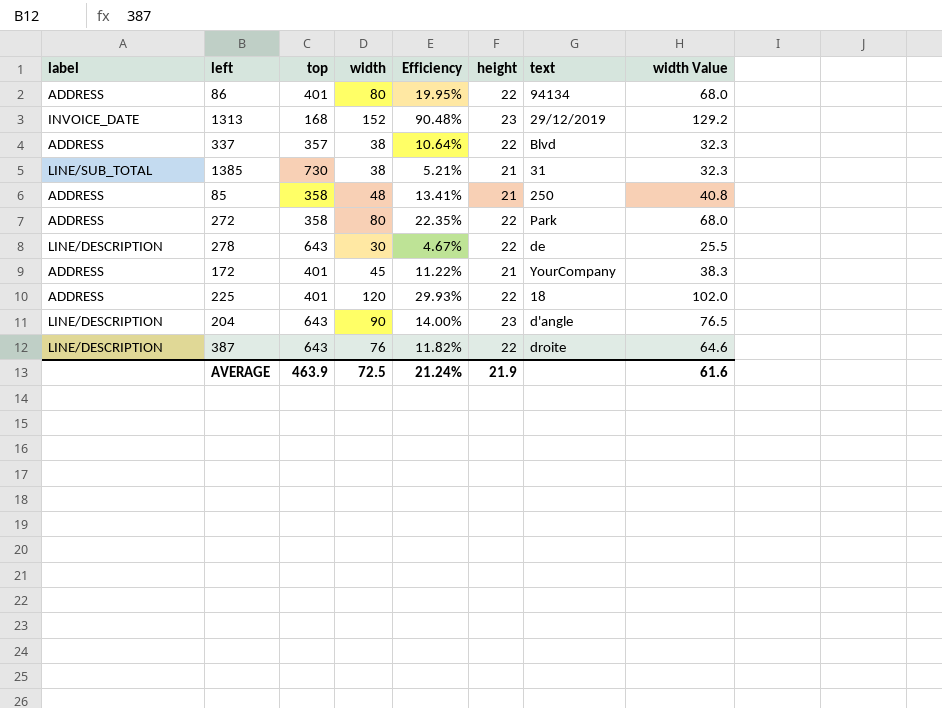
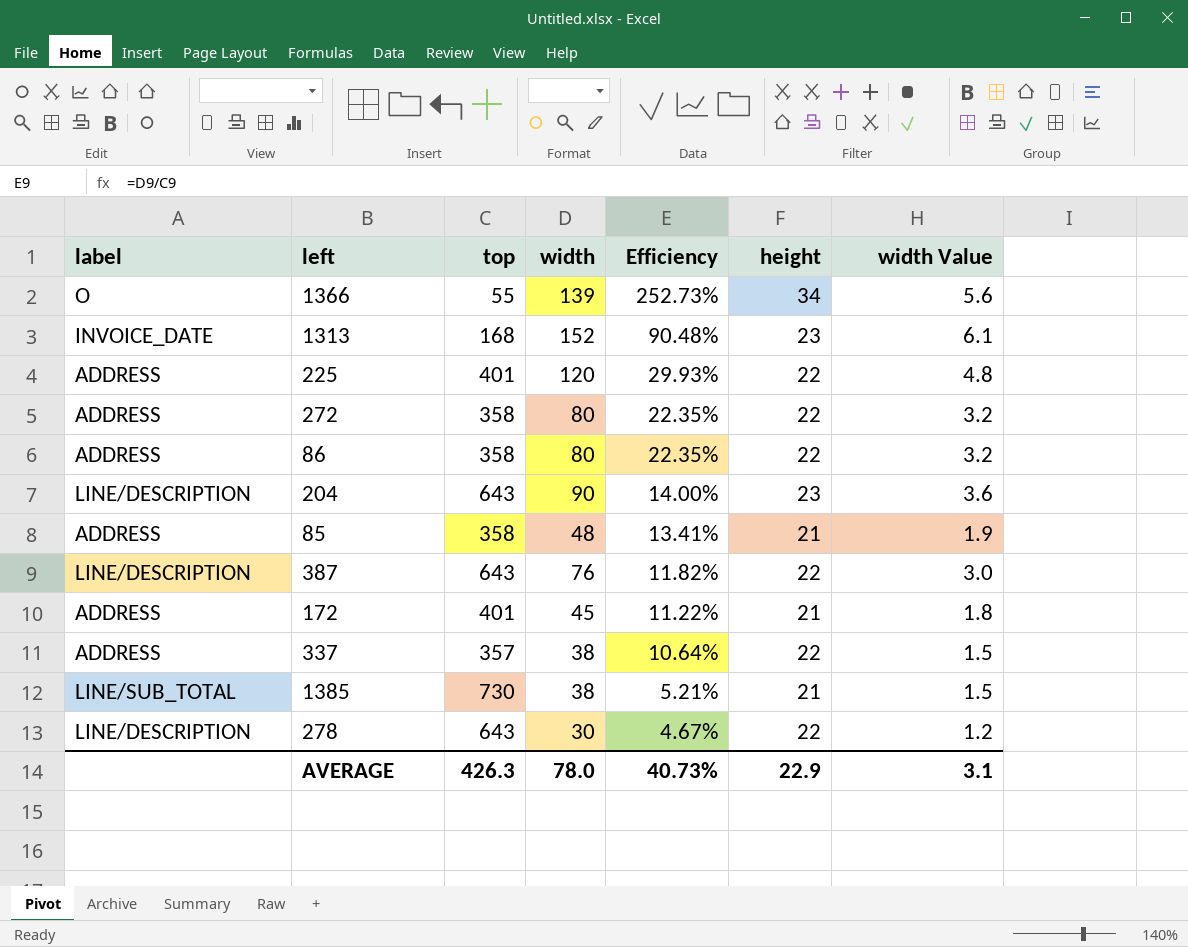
row order: none -> Efficiency descending
column text | position: 7 -> none
column width Value | formula: [width] * 0.85 -> [width] * 0.04
row 1366: none -> O | 55 | 139 | 252.73% | 34 | 5.6
86 | top: 401 -> 358
86 | Efficiency: 19.95% -> 22.35%
AVERAGE | top: 463.9 -> 426.3
AVERAGE | width: 72.5 -> 78.0
AVERAGE | Efficiency: 21.24% -> 40.73%
AVERAGE | height: 21.9 -> 22.9
AVERAGE | width Value: 61.6 -> 3.1

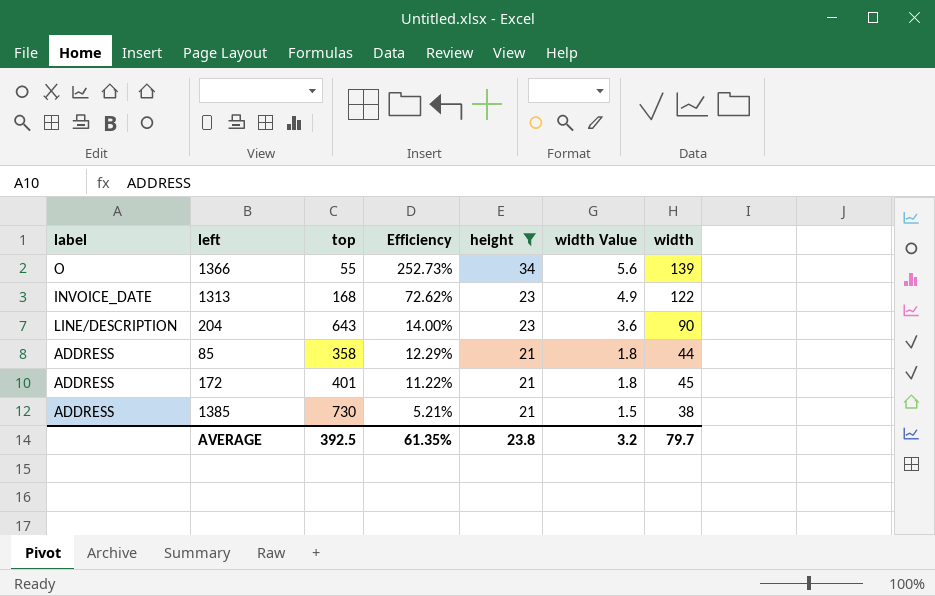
filter: none -> height != 22
column width | position: 4 -> 7
1313 | Efficiency: 90.48% -> 72.62%
1313 | width Value: 6.1 -> 4.9
1313 | width: 152 -> 122
85 | Efficiency: 13.41% -> 12.29%
85 | width Value: 1.9 -> 1.8
85 | width: 48 -> 44
1385 | label: LINE/SUB_TOTAL -> ADDRESS
AVERAGE | top: 426.3 -> 392.5
AVERAGE | Efficiency: 40.73% -> 61.35%
AVERAGE | height: 22.9 -> 23.8
AVERAGE | width Value: 3.1 -> 3.2
AVERAGE | width: 78.0 -> 79.7

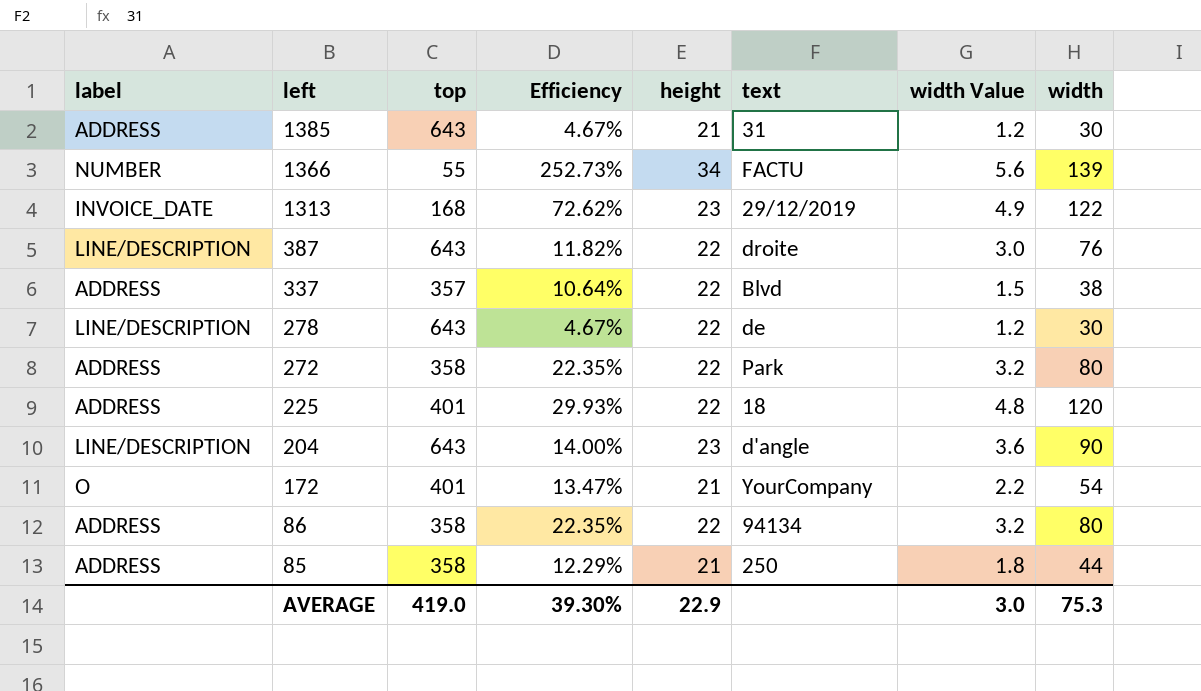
filter: height != 22 -> none
row order: Efficiency descending -> left descending
column text | position: none -> 6
1385 | top: 730 -> 643
1385 | Efficiency: 5.21% -> 4.67%
1385 | width Value: 1.5 -> 1.2
1385 | width: 38 -> 30
1366 | label: O -> NUMBER
172 | label: ADDRESS -> O
172 | Efficiency: 11.22% -> 13.47%
172 | width Value: 1.8 -> 2.2
172 | width: 45 -> 54
AVERAGE | top: 392.5 -> 419.0
AVERAGE | Efficiency: 61.35% -> 39.30%
AVERAGE | height: 23.8 -> 22.9
AVERAGE | width Value: 3.2 -> 3.0
AVERAGE | width: 79.7 -> 75.3

